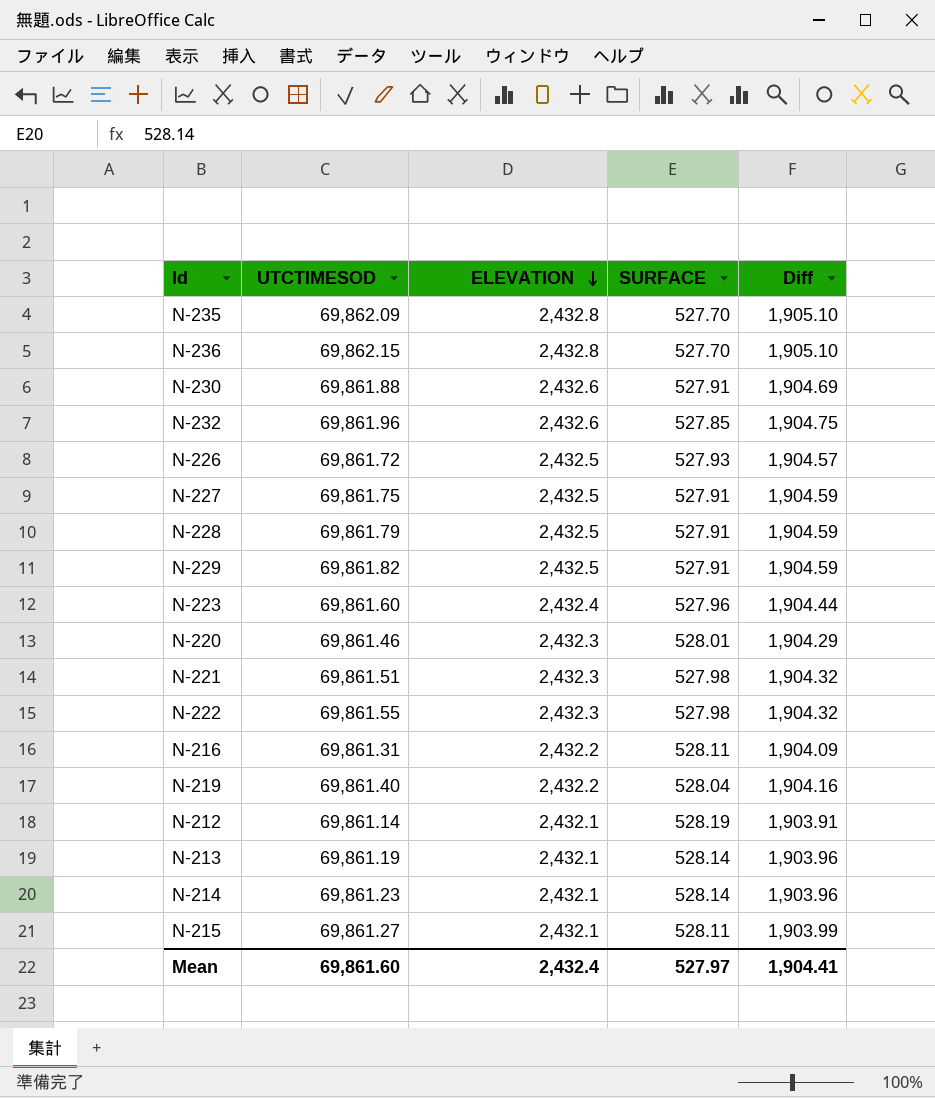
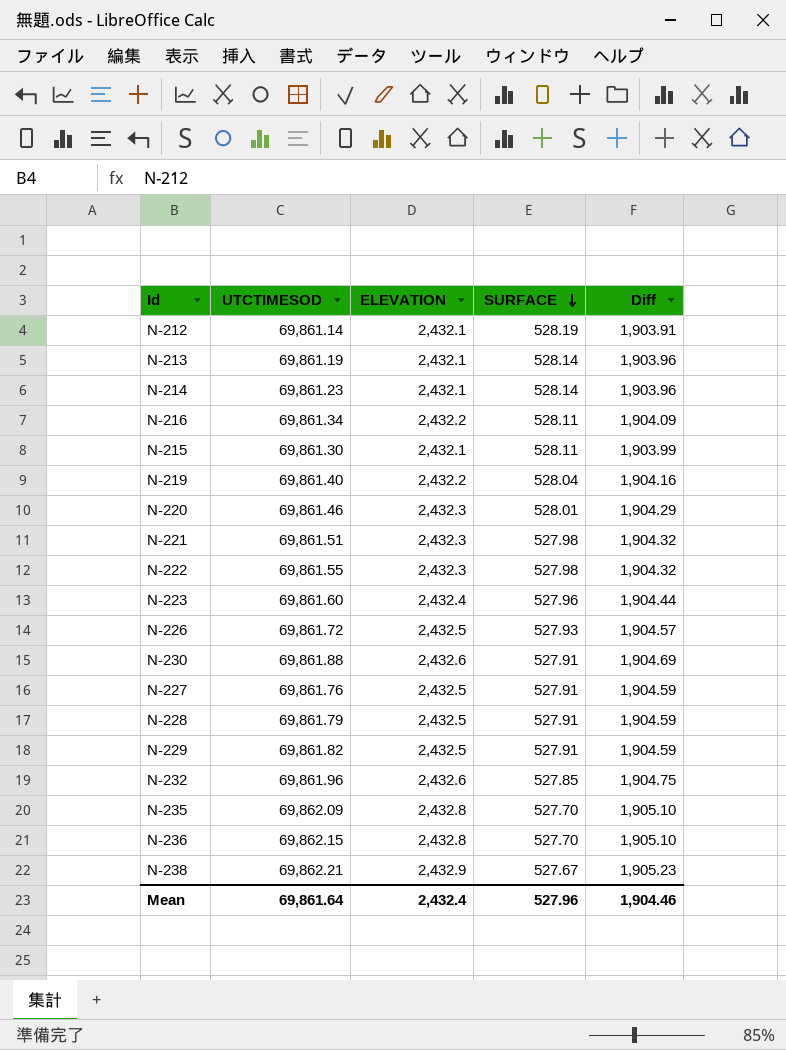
row order: ELEVATION descending -> SURFACE descending
N-216 | UTCTIMESOD: 69,861.31 -> 69,861.34
N-215 | UTCTIMESOD: 69,861.27 -> 69,861.30
N-227 | UTCTIMESOD: 69,861.75 -> 69,861.76
row N-238: none -> 69,862.21 | 2,432.9 | 527.67 | 1,905.23
Mean | UTCTIMESOD: 69,861.60 -> 69,861.64
Mean | SURFACE: 527.97 -> 527.96
Mean | Diff: 1,904.41 -> 1,904.46

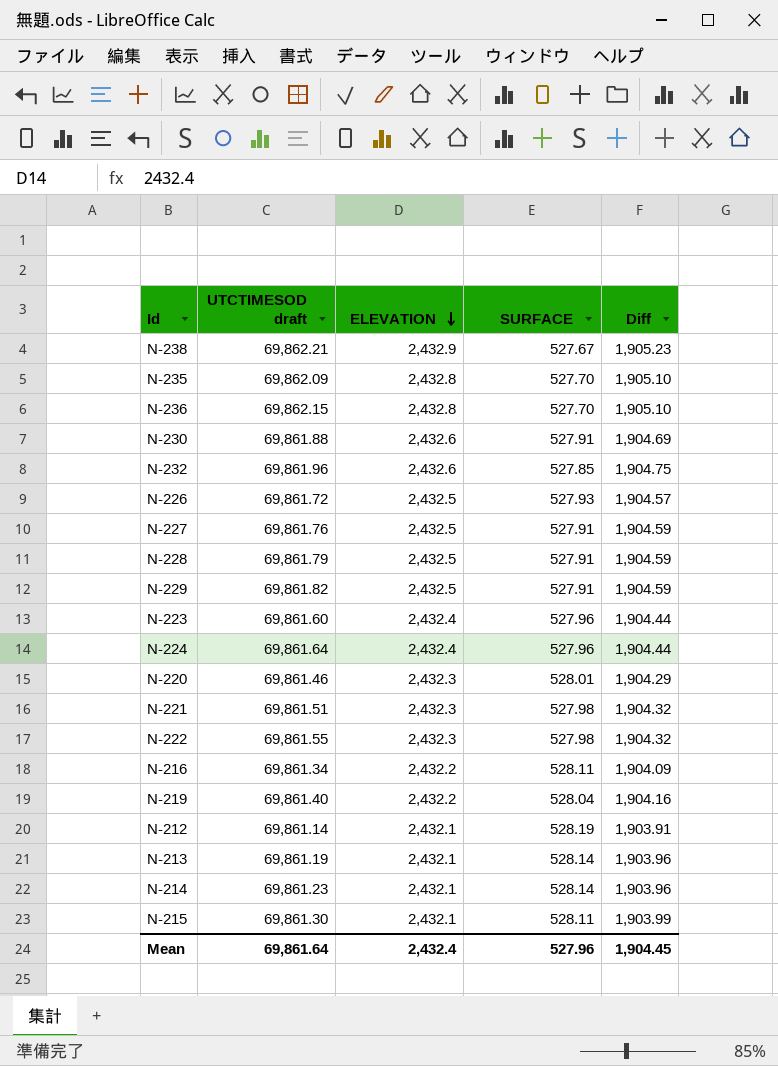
row order: SURFACE descending -> ELEVATION descending
column name: UTCTIMESOD -> UTCTIMESOD draft
row N-224: none -> 69,861.64 | 2,432.4 | 527.96 | 1,904.44
Mean | Diff: 1,904.46 -> 1,904.45

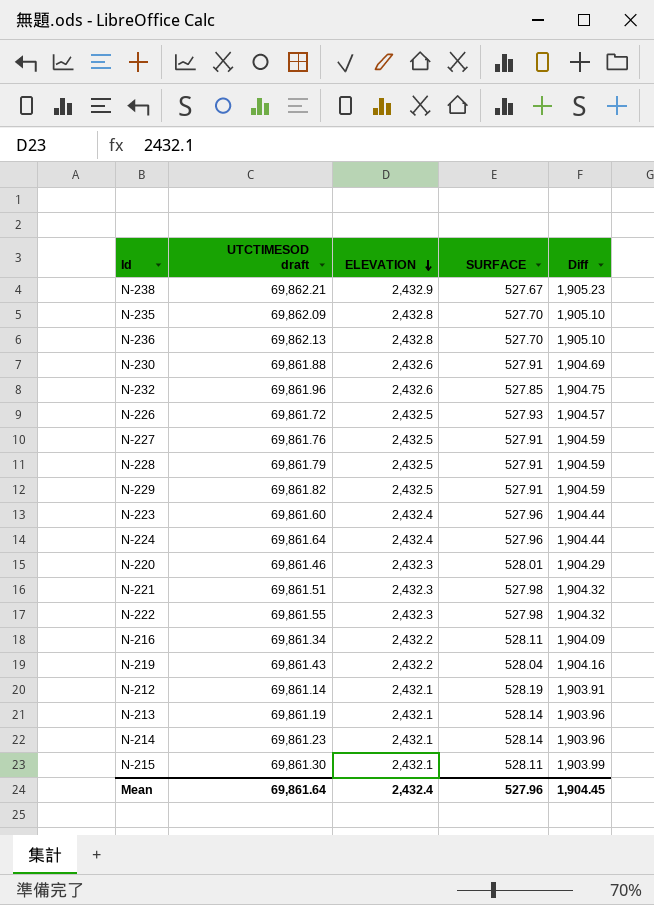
N-236 | UTCTIMESOD draft: 69,862.15 -> 69,862.13
N-219 | UTCTIMESOD draft: 69,861.40 -> 69,861.43

